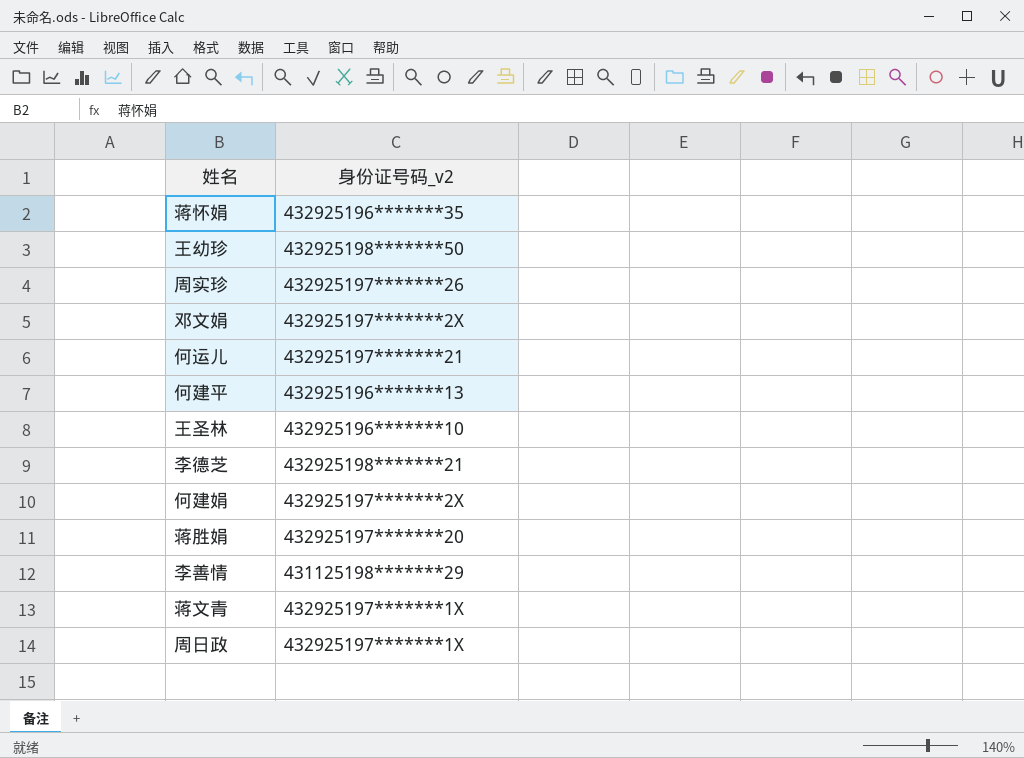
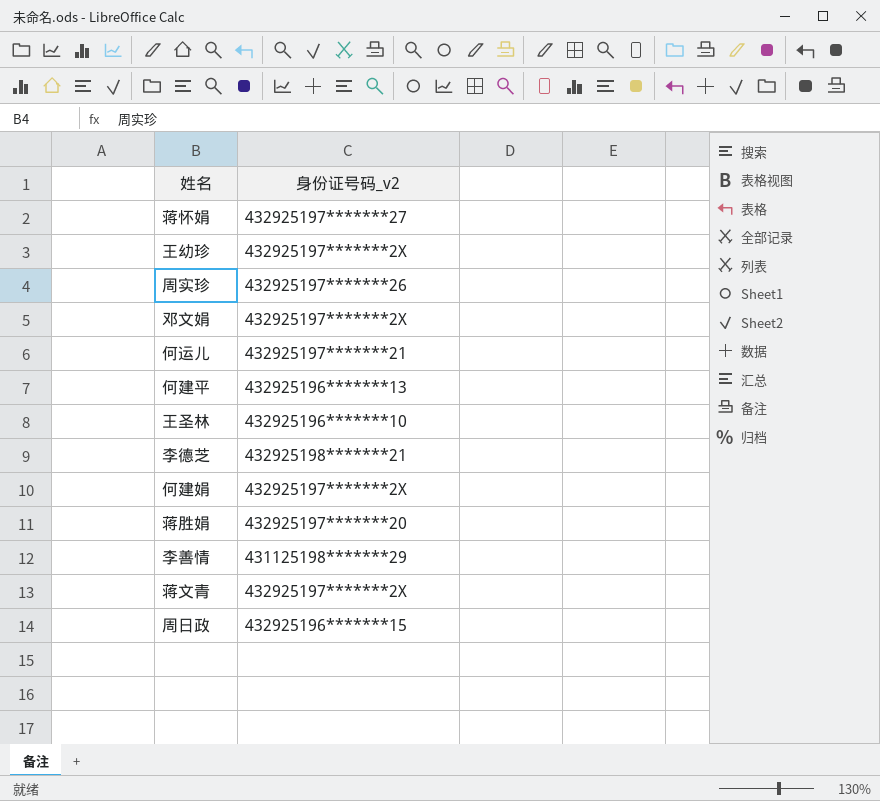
蒋怀娟 | 身份证号码_v2: 432925196*******35 -> 432925197*******27
王幼珍 | 身份证号码_v2: 432925198*******50 -> 432925197*******2X
蒋文青 | 身份证号码_v2: 432925197*******1X -> 432925197*******2X
周日政 | 身份证号码_v2: 432925197*******1X -> 432925196*******15

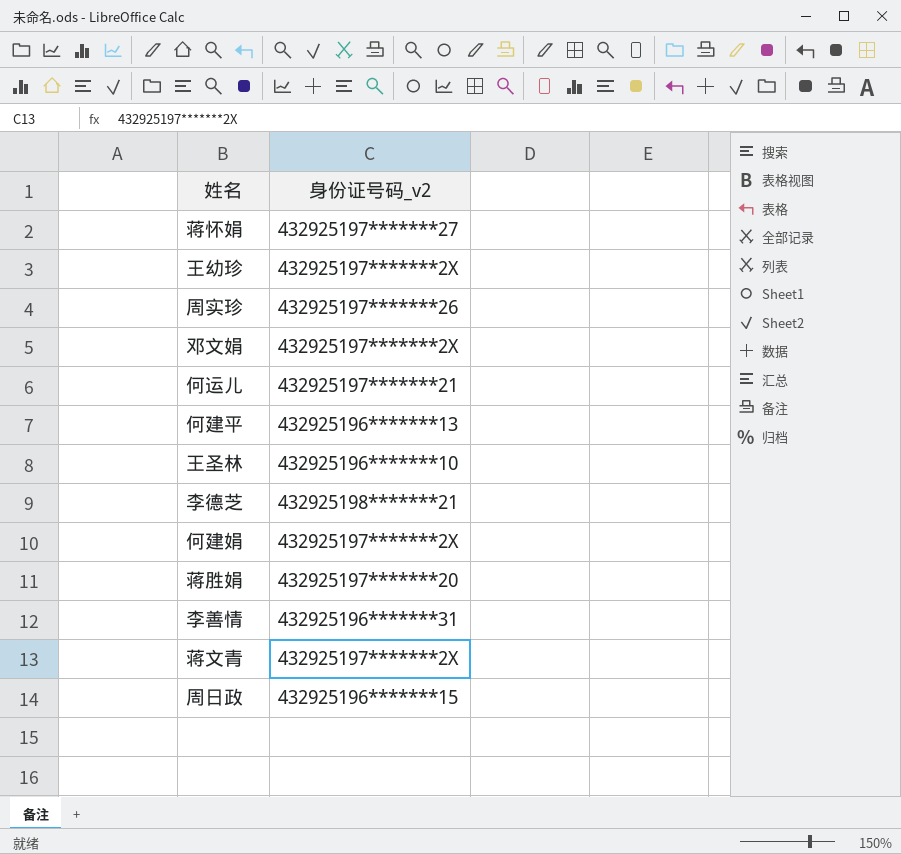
李善情 | 身份证号码_v2: 431125198*******29 -> 432925196*******31

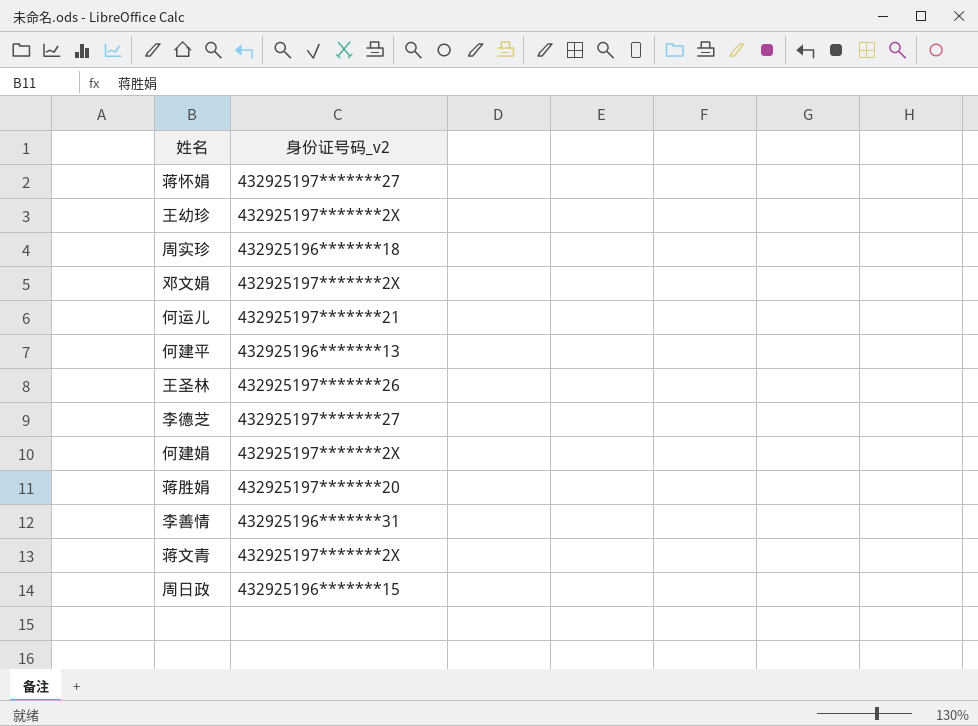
周实珍 | 身份证号码_v2: 432925197*******26 -> 432925196*******18
王圣林 | 身份证号码_v2: 432925196*******10 -> 432925197*******26
李德芝 | 身份证号码_v2: 432925198*******21 -> 432925197*******27

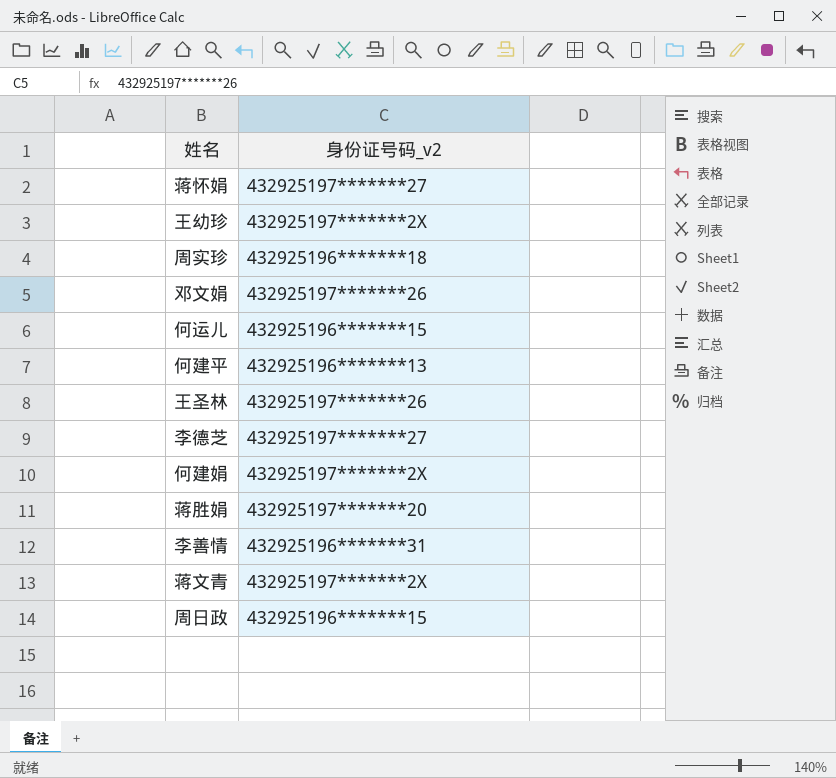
邓文娟 | 身份证号码_v2: 432925197*******2X -> 432925197*******26
何运儿 | 身份证号码_v2: 432925197*******21 -> 432925196*******15

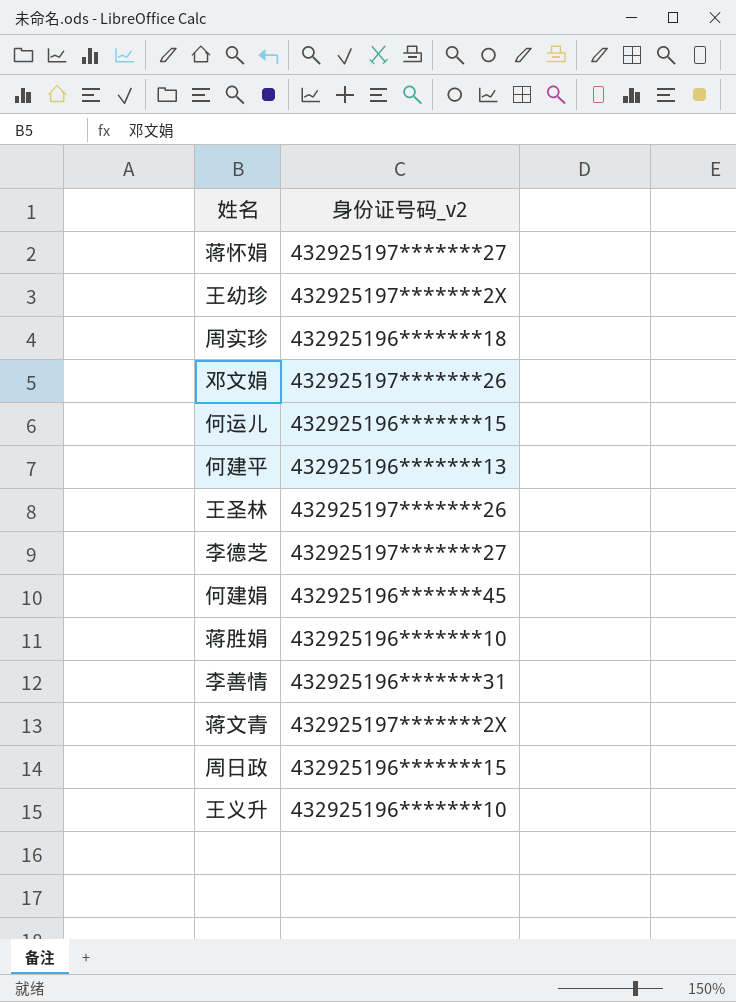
何建娟 | 身份证号码_v2: 432925197*******2X -> 432925196*******45
蒋胜娟 | 身份证号码_v2: 432925197*******20 -> 432925196*******10
row 王义升: none -> 432925196*******10

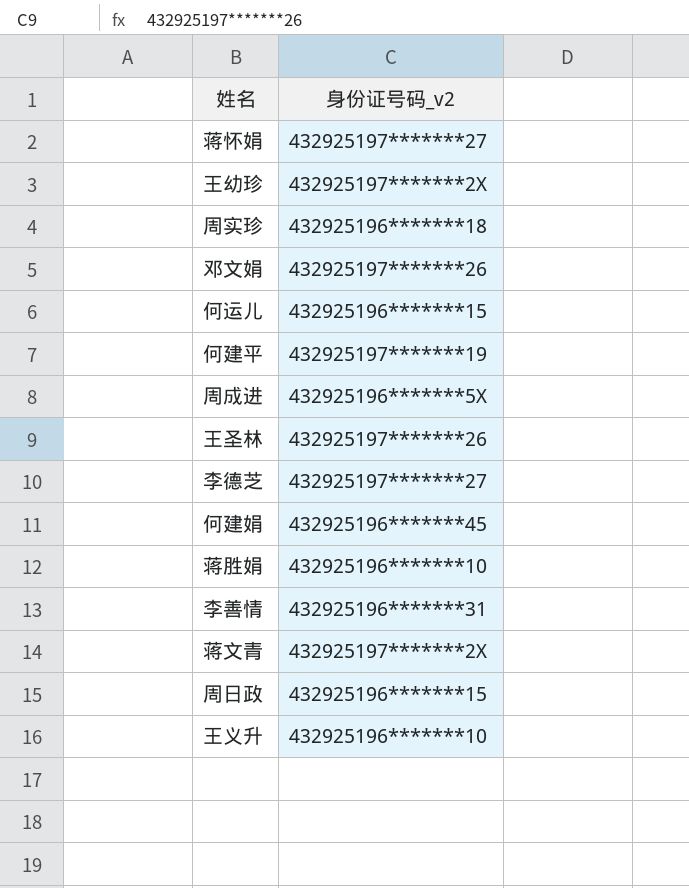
何建平 | 身份证号码_v2: 432925196*******13 -> 432925197*******19
row 周成进: none -> 432925196*******5X

